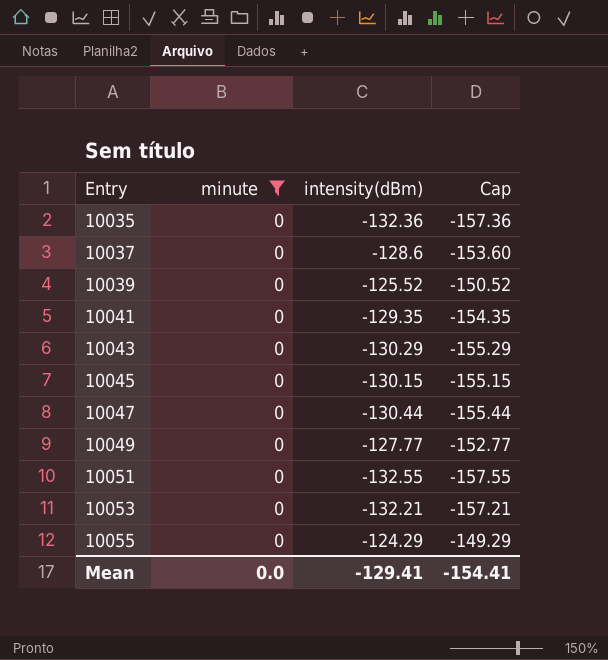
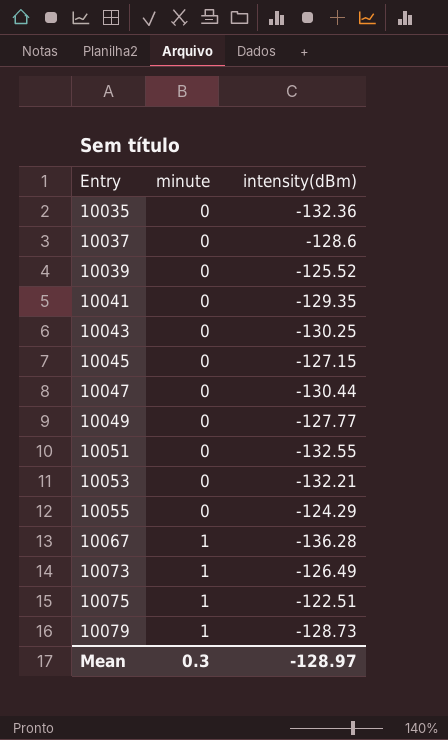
filter: minute = 0 -> none
column Cap | formula: [intensity(dBm)] - 25 -> none
10043 | intensity(dBm): -130.29 -> -130.25
10045 | intensity(dBm): -130.15 -> -127.15
Mean | minute: 0.0 -> 0.3
Mean | intensity(dBm): -129.41 -> -128.97

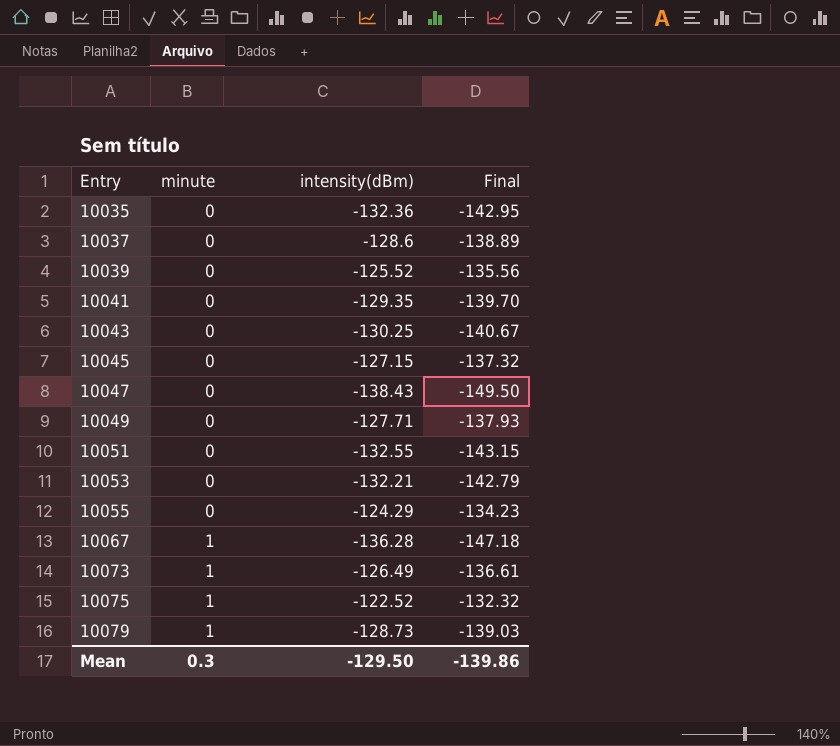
column Final | formula: none -> [intensity(dBm)] * 1.08
10047 | intensity(dBm): -130.44 -> -138.43
10049 | intensity(dBm): -127.77 -> -127.71
10075 | intensity(dBm): -122.51 -> -122.52
Mean | intensity(dBm): -128.97 -> -129.50

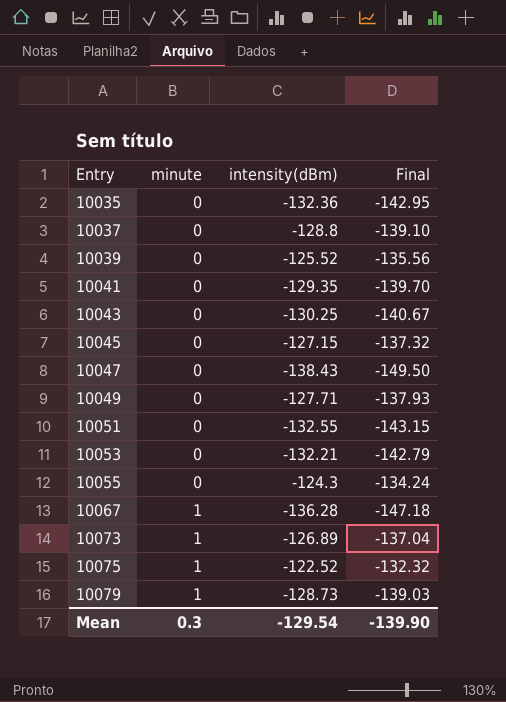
10037 | intensity(dBm): -128.6 -> -128.8
10037 | Final: -138.89 -> -139.10
10055 | intensity(dBm): -124.29 -> -124.3
10055 | Final: -134.23 -> -134.24
10073 | intensity(dBm): -126.49 -> -126.89
10073 | Final: -136.61 -> -137.04
Mean | intensity(dBm): -129.50 -> -129.54
Mean | Final: -139.86 -> -139.90

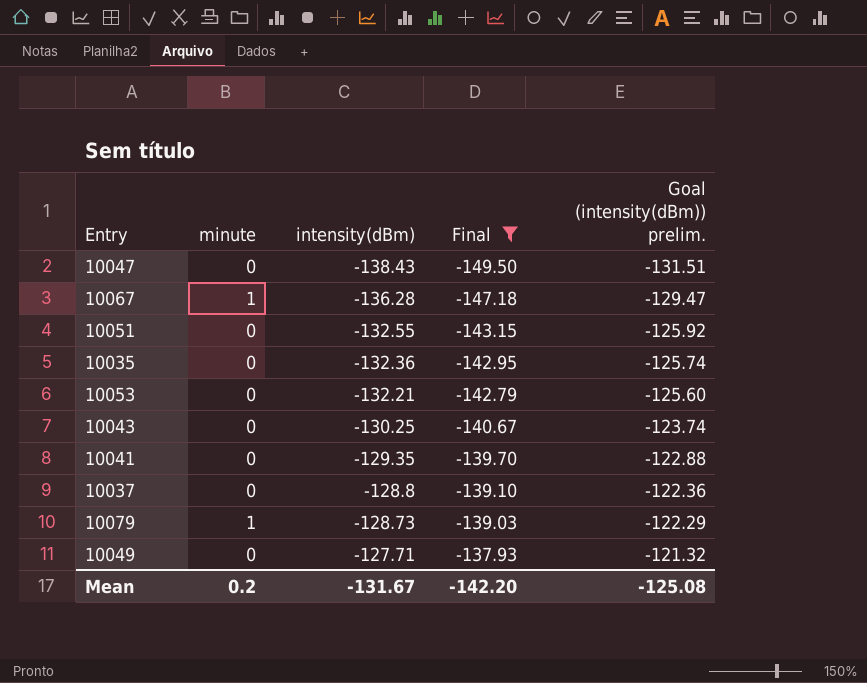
filter: none -> Final <= -137.93
row order: Entry ascending -> intensity(dBm) ascending
column Goal (intensity(dBm)) prelim. | formula: none -> [intensity(dBm)] * 0.95
Mean | minute: 0.3 -> 0.2
Mean | intensity(dBm): -129.54 -> -131.67
Mean | Final: -139.90 -> -142.20

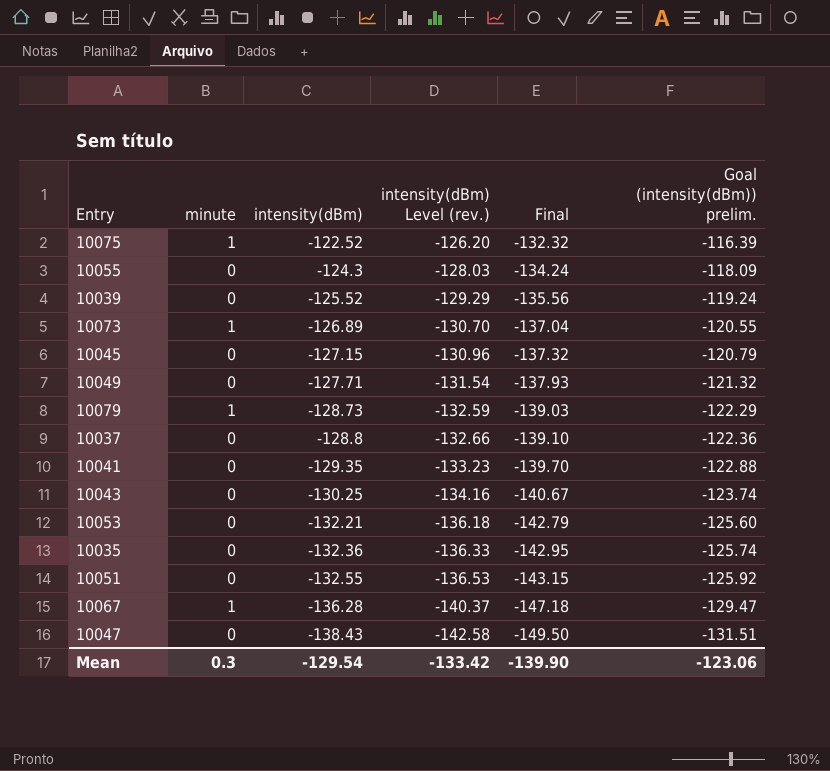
filter: Final <= -137.93 -> none
row order: intensity(dBm) ascending -> intensity(dBm) descending
column intensity(dBm) Level (rev.) | formula: none -> [intensity(dBm)] * 1.03
Mean | minute: 0.2 -> 0.3
Mean | intensity(dBm): -131.67 -> -129.54
Mean | Final: -142.20 -> -139.90
Mean | Goal (intensity(dBm)) prelim.: -125.08 -> -123.06

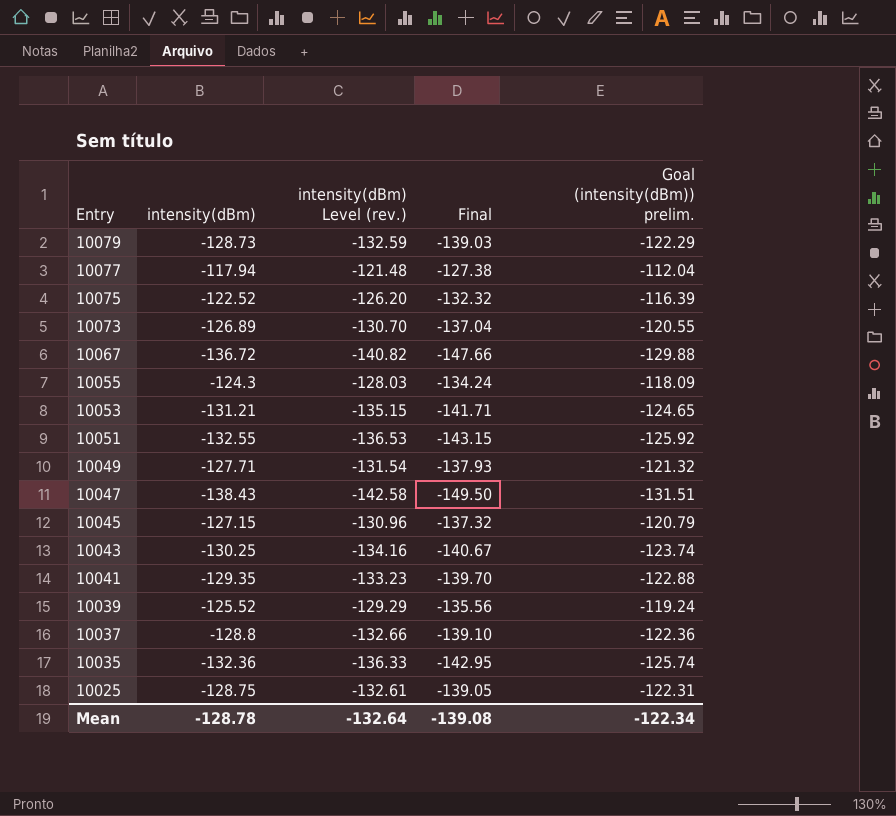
row order: intensity(dBm) descending -> Entry descending
column minute | position: 2 -> none
row 10077: none -> -117.94 | -121.48 | -127.38 | -112.04
10067 | intensity(dBm): -136.28 -> -136.72
10067 | intensity(dBm) Level (rev.): -140.37 -> -140.82
10067 | Final: -147.18 -> -147.66
10067 | Goal (intensity(dBm)) prelim.: -129.47 -> -129.88
10053 | intensity(dBm): -132.21 -> -131.21
10053 | intensity(dBm) Level (rev.): -136.18 -> -135.15
10053 | Final: -142.79 -> -141.71
10053 | Goal (intensity(dBm)) prelim.: -125.60 -> -124.65
row 10025: none -> -128.75 | -132.61 | -139.05 | -122.31
Mean | intensity(dBm): -129.54 -> -128.78
Mean | intensity(dBm) Level (rev.): -133.42 -> -132.64
Mean | Final: -139.90 -> -139.08
Mean | Goal (intensity(dBm)) prelim.: -123.06 -> -122.34

